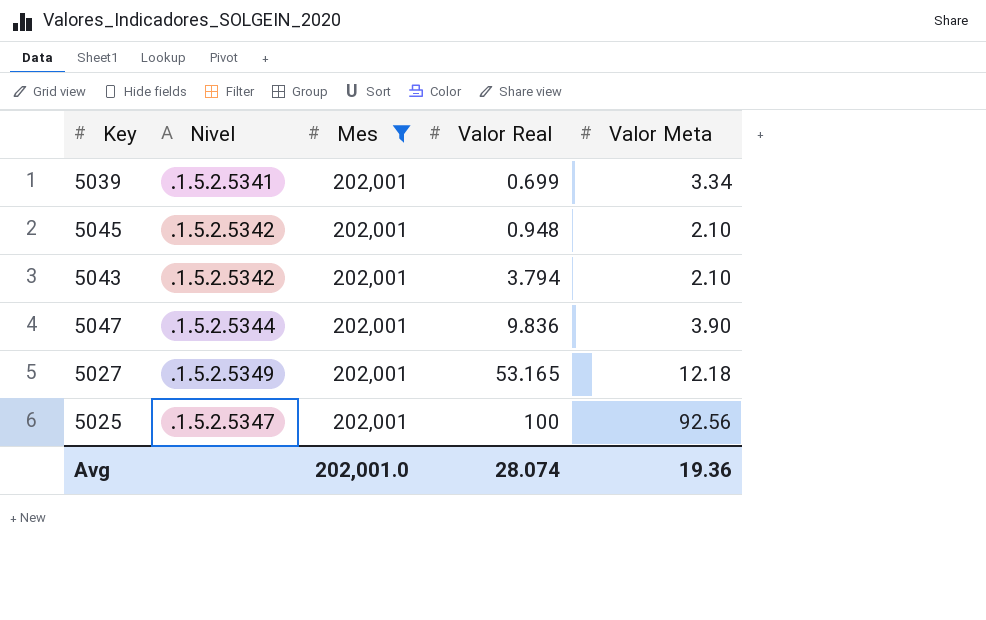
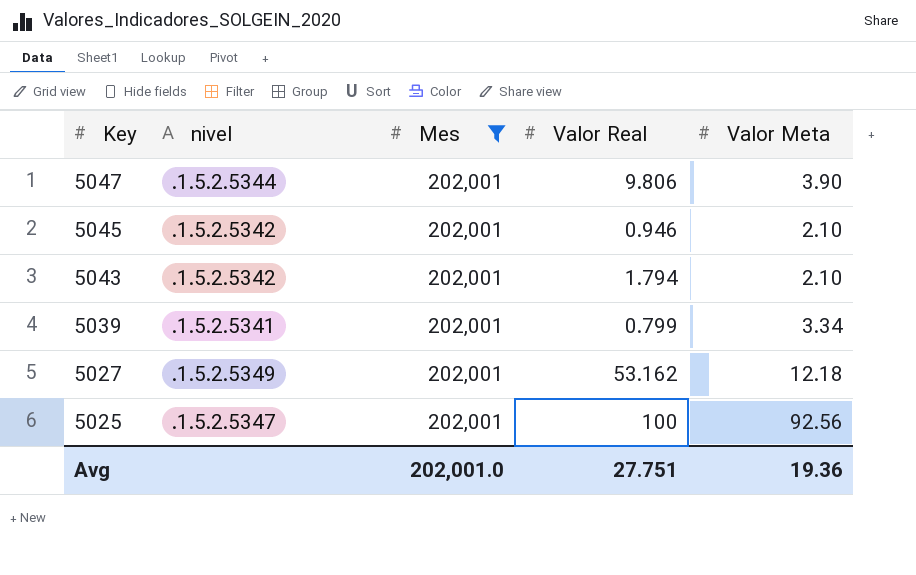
row order: Valor Real ascending -> Key descending
column name: Nivel -> nivel
5047 | Valor Real: 9.836 -> 9.806
5045 | Valor Real: 0.948 -> 0.946
5043 | Valor Real: 3.794 -> 1.794
5039 | Valor Real: 0.699 -> 0.799
5027 | Valor Real: 53.165 -> 53.162
Avg | Valor Real: 28.074 -> 27.751

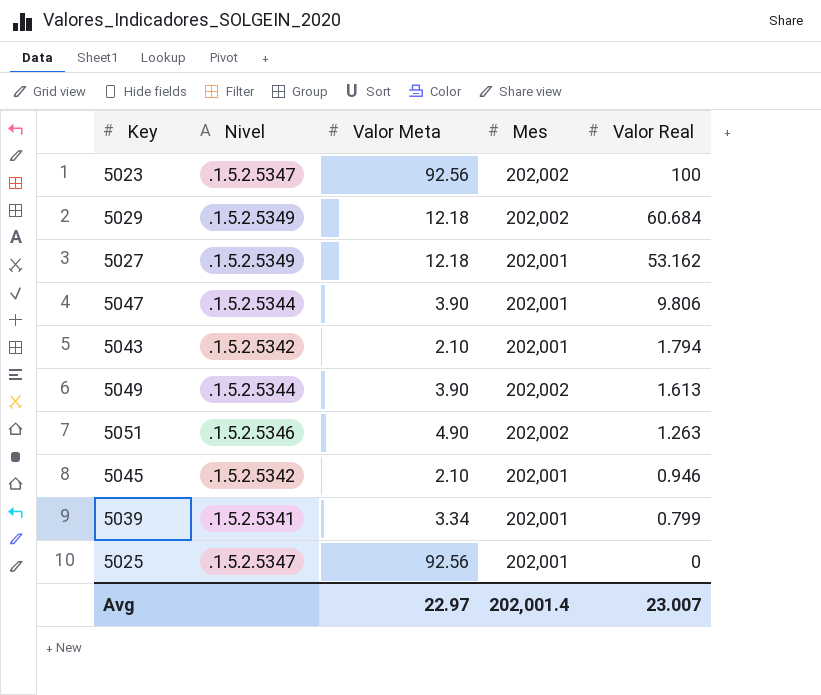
filter: Mes = 202,001 -> none
row order: Key descending -> Valor Real descending
column name: nivel -> Nivel
column Valor Meta | position: 5 -> 3
5025 | Valor Real: 100 -> 0
Avg | Valor Meta: 19.36 -> 22.97
Avg | Mes: 202,001.0 -> 202,001.4
Avg | Valor Real: 27.751 -> 23.007

